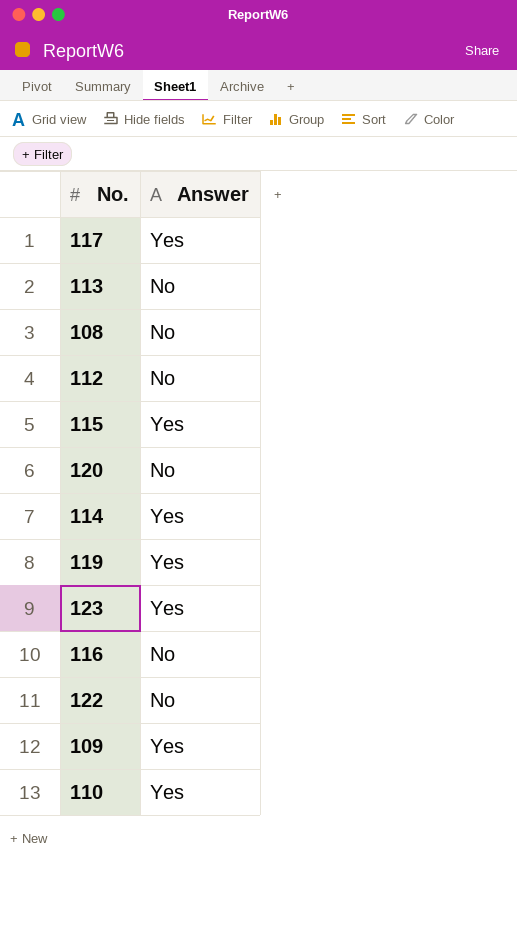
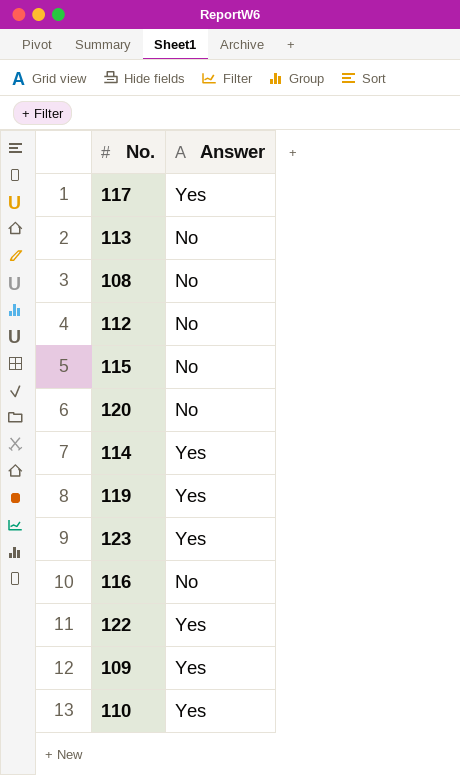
115 | Answer: Yes -> No
122 | Answer: No -> Yes

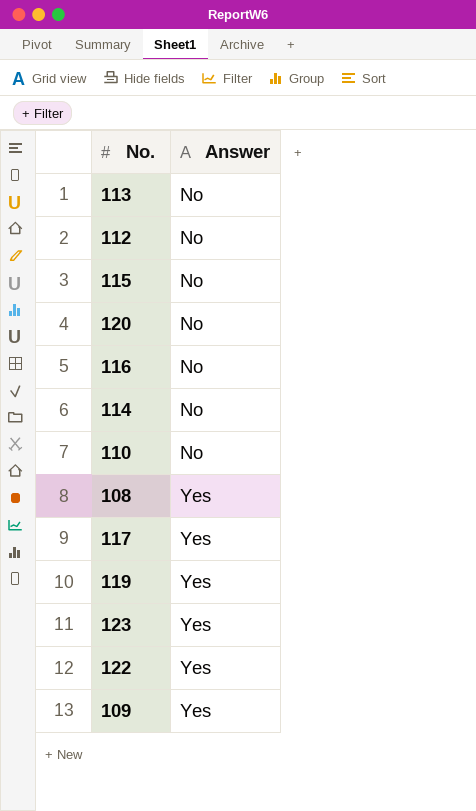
row order: none -> Answer ascending
114 | Answer: Yes -> No
110 | Answer: Yes -> No
108 | Answer: No -> Yes

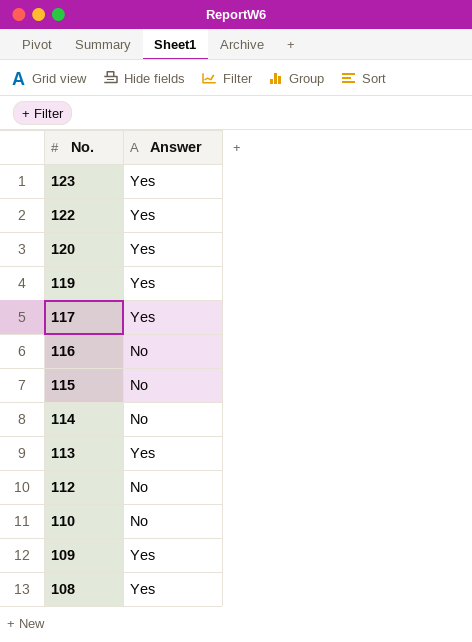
row order: Answer ascending -> No. descending
120 | Answer: No -> Yes
113 | Answer: No -> Yes

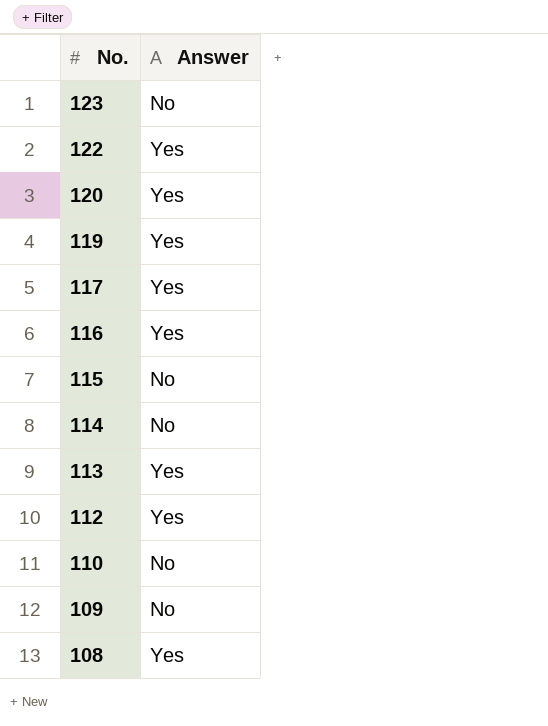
123 | Answer: Yes -> No
116 | Answer: No -> Yes
112 | Answer: No -> Yes
109 | Answer: Yes -> No

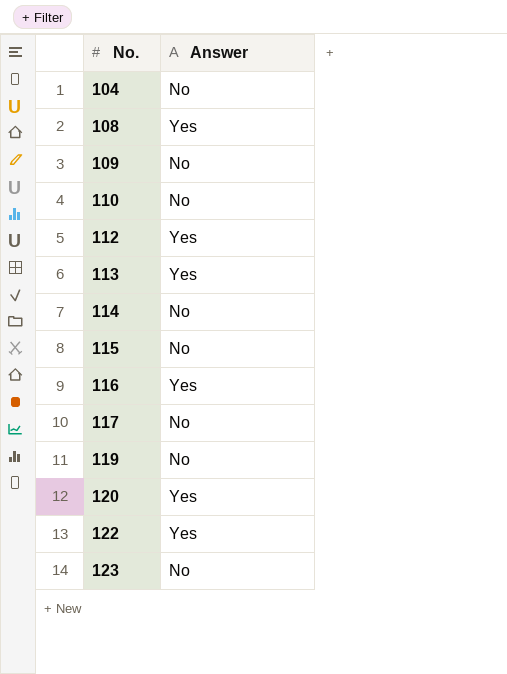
row order: No. descending -> No. ascending
row 104: none -> No
117 | Answer: Yes -> No
119 | Answer: Yes -> No

